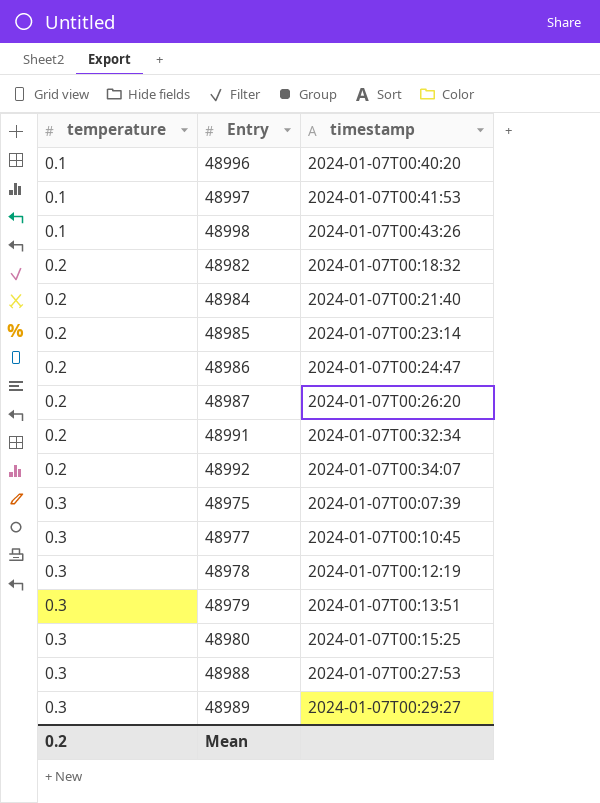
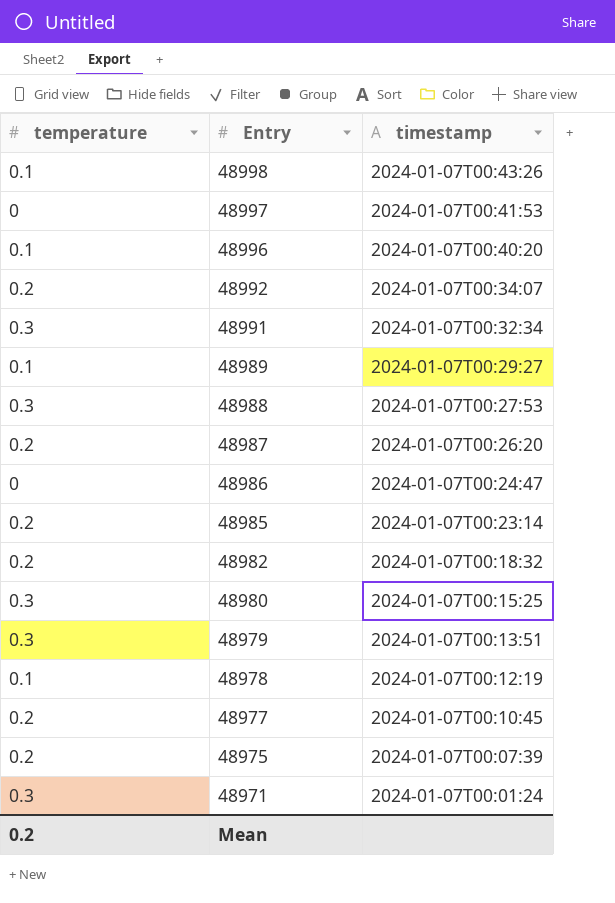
row order: temperature ascending -> Entry descending
row 48984: 0.2 | 2024-01-07T00:21:40 -> none
48997 | temperature: 0.1 -> 0
48991 | temperature: 0.2 -> 0.3
48989 | temperature: 0.3 -> 0.1
48986 | temperature: 0.2 -> 0
48978 | temperature: 0.3 -> 0.1
48977 | temperature: 0.3 -> 0.2
48975 | temperature: 0.3 -> 0.2
row 48971: none -> 0.3 | 2024-01-07T00:01:24

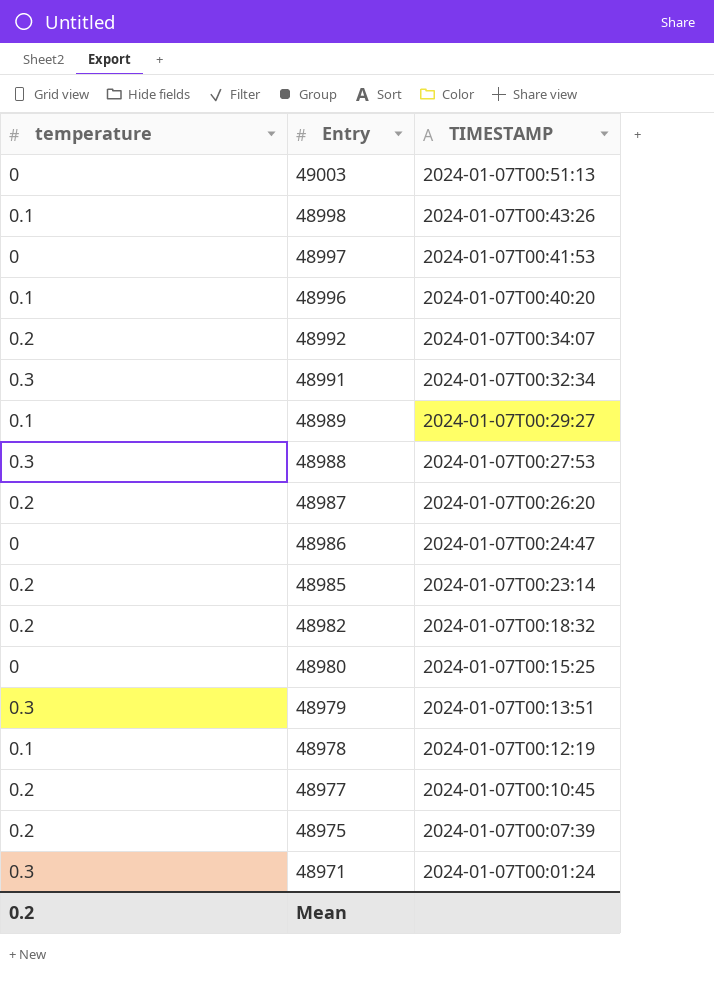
column name: timestamp -> TIMESTAMP
row 49003: none -> 0 | 2024-01-07T00:51:13
48980 | temperature: 0.3 -> 0

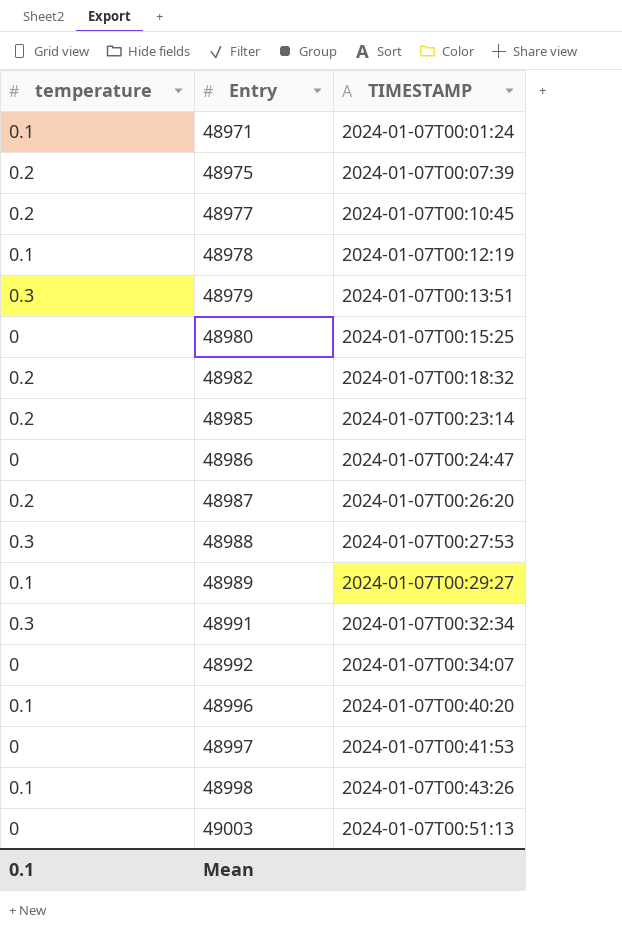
row order: Entry descending -> Entry ascending
48971 | temperature: 0.3 -> 0.1
48992 | temperature: 0.2 -> 0
Mean | temperature: 0.2 -> 0.1

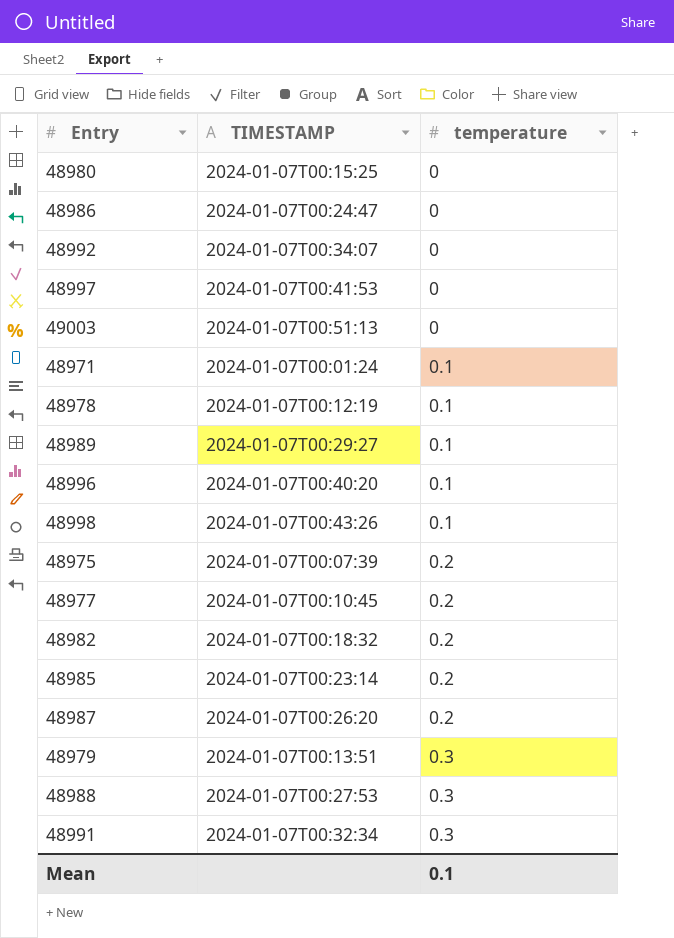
row order: Entry ascending -> temperature ascending
column temperature | position: 1 -> 3

